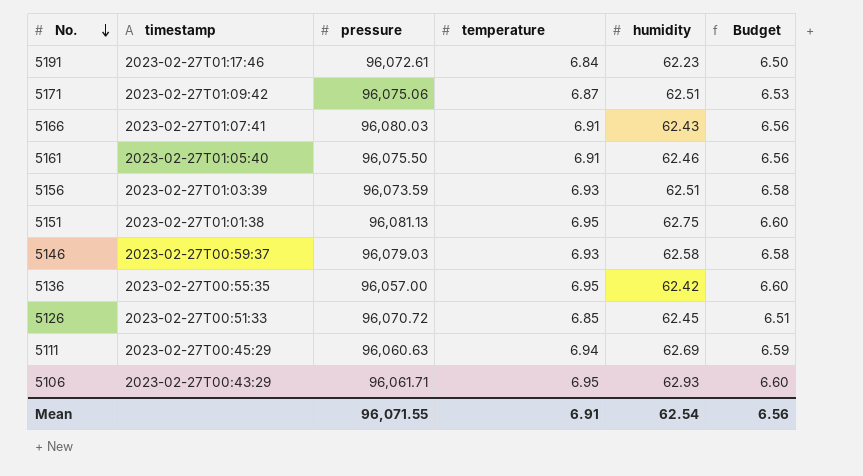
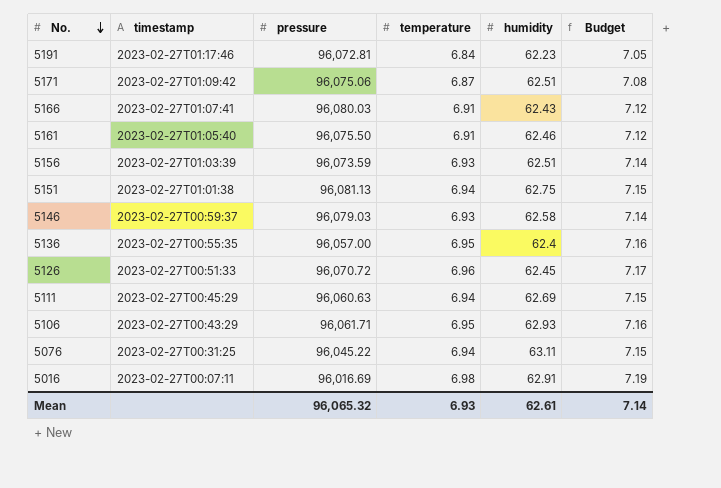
column Budget | formula: [temperature] * 0.95 -> [temperature] * 1.03
5191 | pressure: 96,072.61 -> 96,072.81
5151 | temperature: 6.95 -> 6.94
5136 | humidity: 62.42 -> 62.4
5126 | temperature: 6.85 -> 6.96
row 5076: none -> 2023-02-27T00:31:25 | 96,045.22 | 6.94 | 63.11 | 7.15
row 5016: none -> 2023-02-27T00:07:11 | 96,016.69 | 6.98 | 62.91 | 7.19
Mean | pressure: 96,071.55 -> 96,065.32
Mean | temperature: 6.91 -> 6.93
Mean | humidity: 62.54 -> 62.61
Mean | Budget: 6.56 -> 7.14

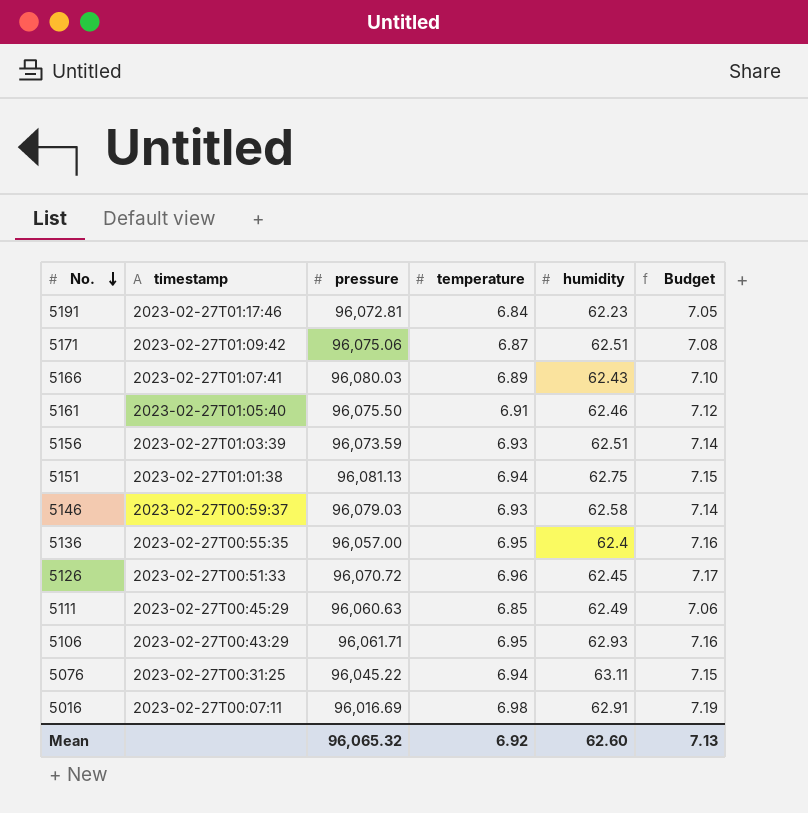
5166 | temperature: 6.91 -> 6.89
5166 | Budget: 7.12 -> 7.10
5111 | temperature: 6.94 -> 6.85
5111 | humidity: 62.69 -> 62.49
5111 | Budget: 7.15 -> 7.06
Mean | temperature: 6.93 -> 6.92
Mean | humidity: 62.61 -> 62.60
Mean | Budget: 7.14 -> 7.13

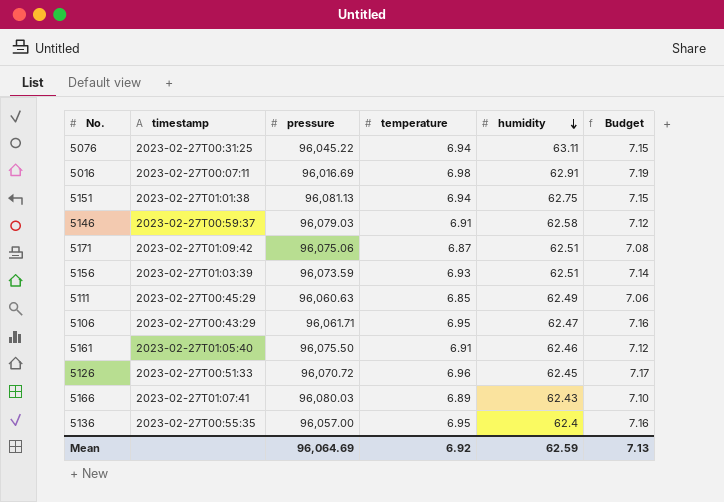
row order: No. descending -> humidity descending
row 5191: 2023-02-27T01:17:46 | 96,072.81 | 6.84 | 62.23 | 7.05 -> none
5146 | temperature: 6.93 -> 6.91
5146 | Budget: 7.14 -> 7.12
5106 | humidity: 62.93 -> 62.47
Mean | pressure: 96,065.32 -> 96,064.69
Mean | humidity: 62.60 -> 62.59

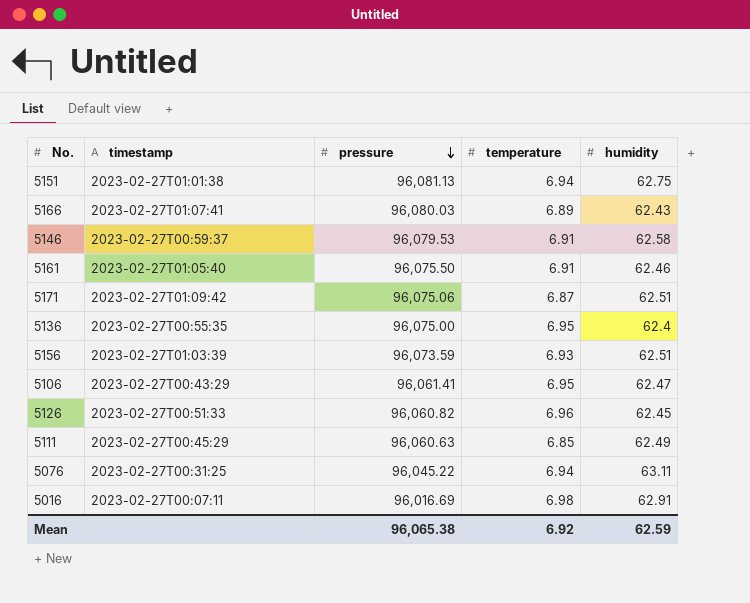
row order: humidity descending -> pressure descending
column Budget | formula: [temperature] * 1.03 -> none
5146 | pressure: 96,079.03 -> 96,079.53
5136 | pressure: 96,057.00 -> 96,075.00
5106 | pressure: 96,061.71 -> 96,061.41
5126 | pressure: 96,070.72 -> 96,060.82
Mean | pressure: 96,064.69 -> 96,065.38

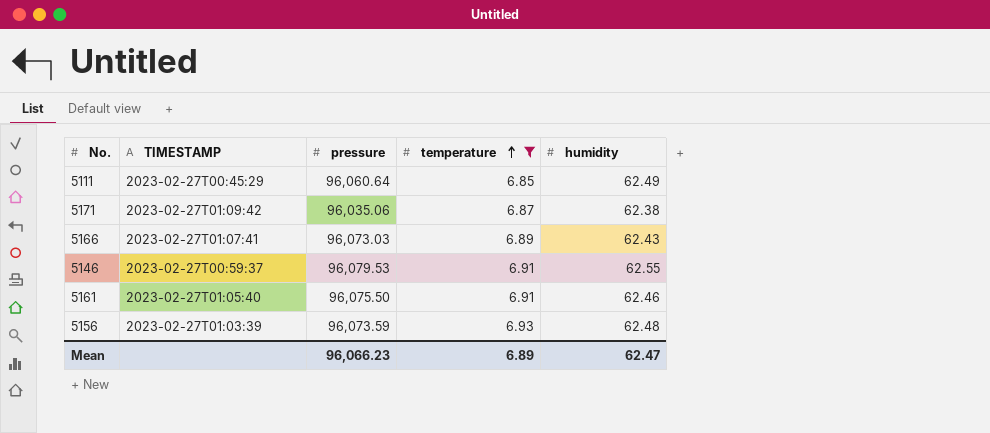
filter: none -> temperature <= 6.93
row order: pressure descending -> temperature ascending
column name: timestamp -> TIMESTAMP
5111 | pressure: 96,060.63 -> 96,060.64
5171 | pressure: 96,075.06 -> 96,035.06
5171 | humidity: 62.51 -> 62.38
5166 | pressure: 96,080.03 -> 96,073.03
5146 | humidity: 62.58 -> 62.55
5156 | humidity: 62.51 -> 62.48
Mean | pressure: 96,065.38 -> 96,066.23
Mean | temperature: 6.92 -> 6.89
Mean | humidity: 62.59 -> 62.47

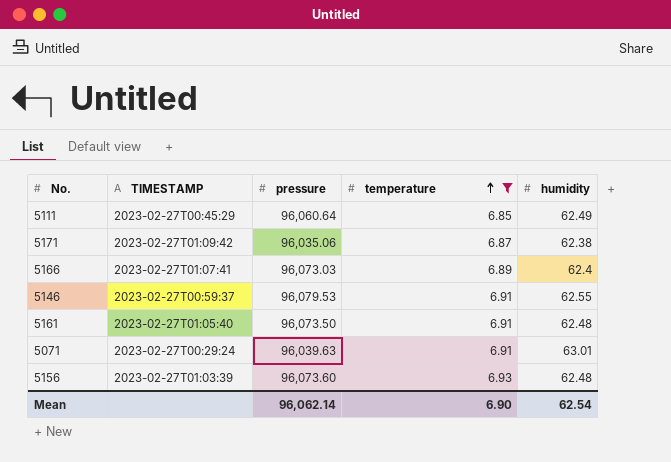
5166 | humidity: 62.43 -> 62.4
5161 | pressure: 96,075.50 -> 96,073.50
5161 | humidity: 62.46 -> 62.48
row 5071: none -> 2023-02-27T00:29:24 | 96,039.63 | 6.91 | 63.01
5156 | pressure: 96,073.59 -> 96,073.60
Mean | pressure: 96,066.23 -> 96,062.14
Mean | temperature: 6.89 -> 6.90
Mean | humidity: 62.47 -> 62.54

